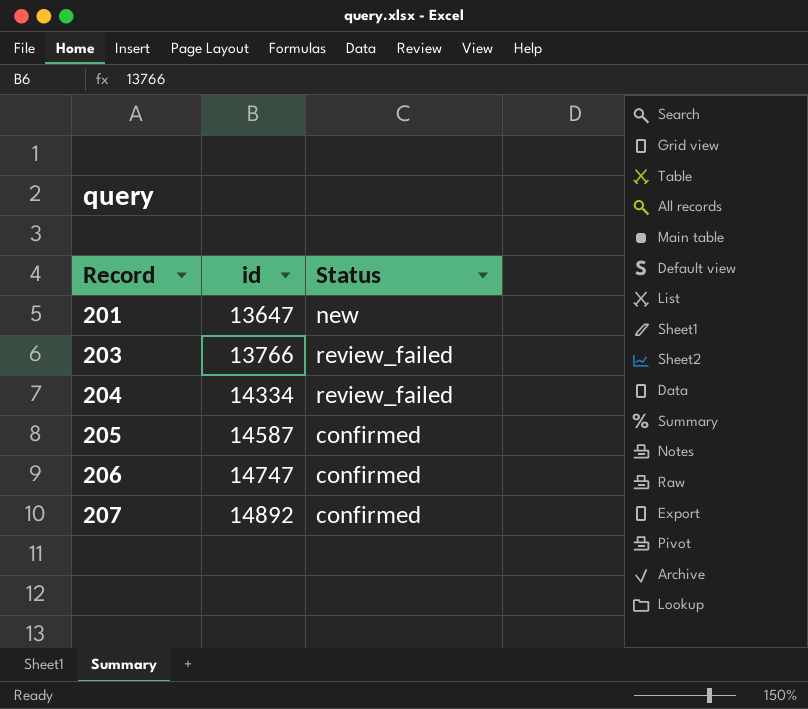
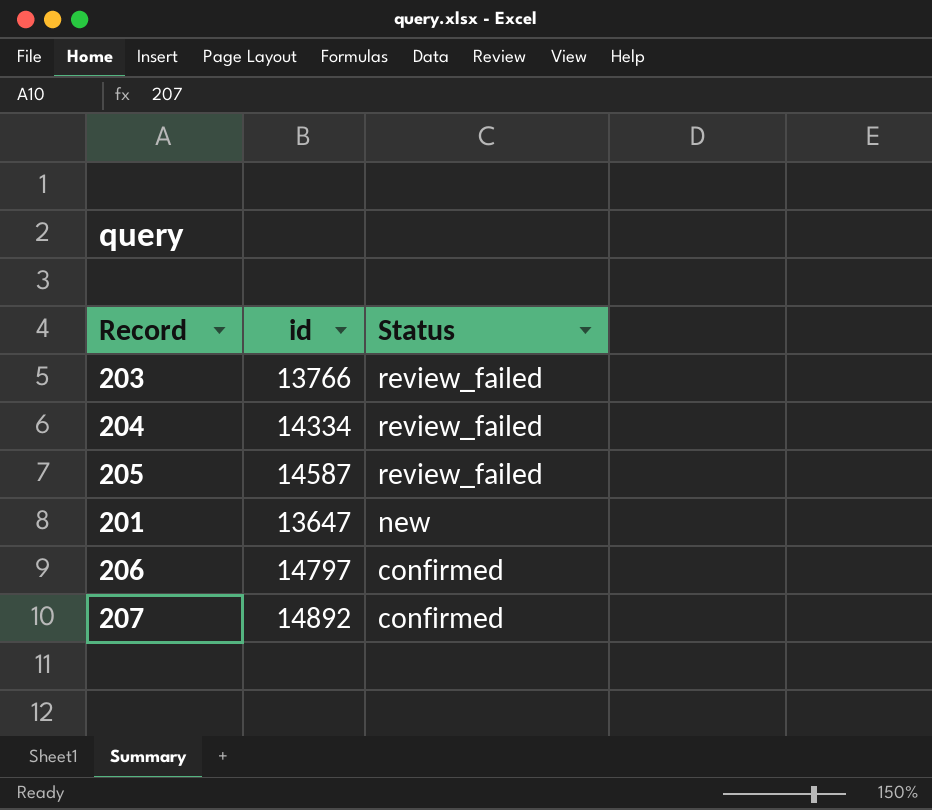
row order: Record ascending -> Status descending
205 | Status: confirmed -> review_failed
206 | id: 14747 -> 14797

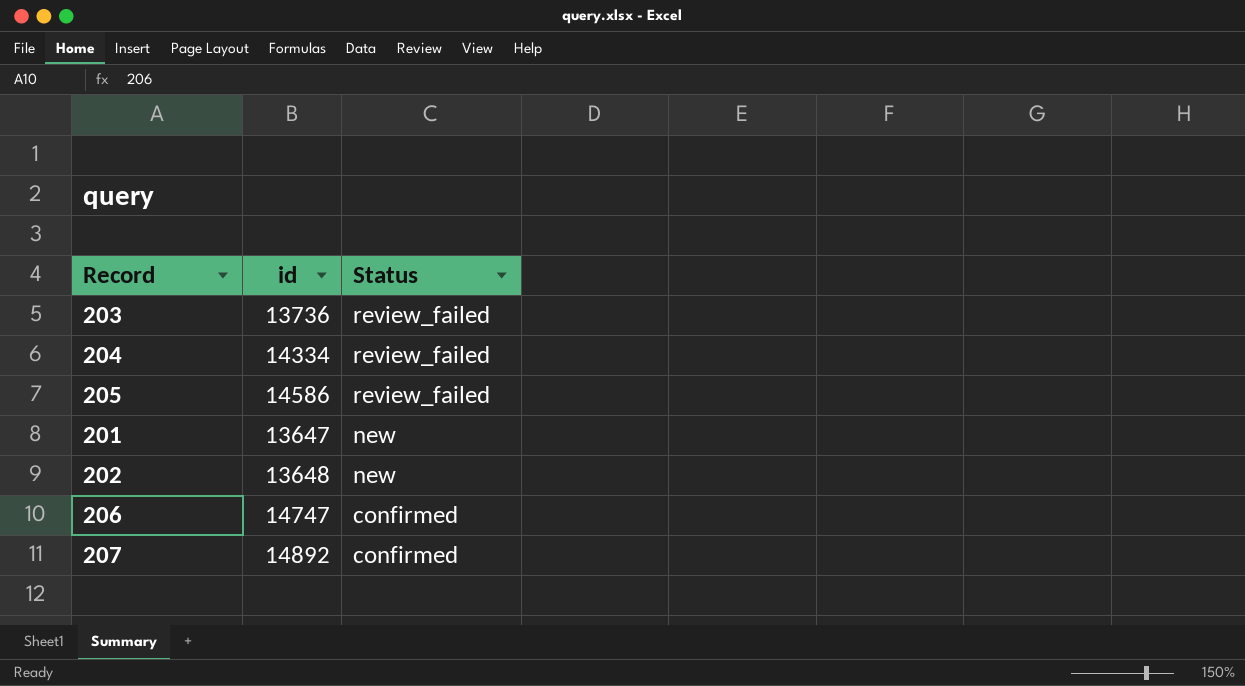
203 | id: 13766 -> 13736
205 | id: 14587 -> 14586
row 202: none -> 13648 | new
206 | id: 14797 -> 14747

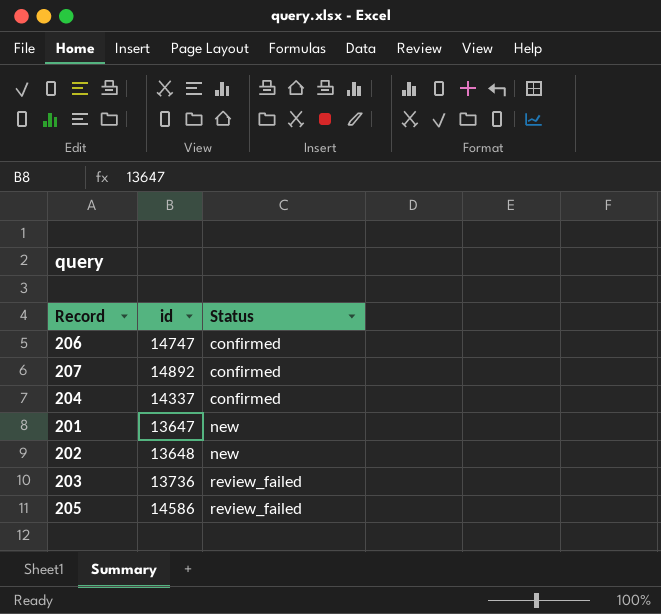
row order: Status descending -> Status ascending
204 | id: 14334 -> 14337
204 | Status: review_failed -> confirmed

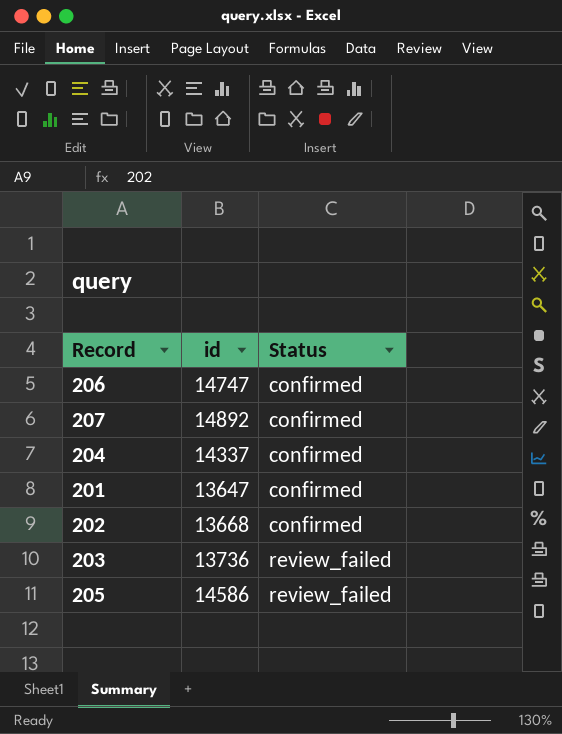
201 | Status: new -> confirmed
202 | id: 13648 -> 13668
202 | Status: new -> confirmed

